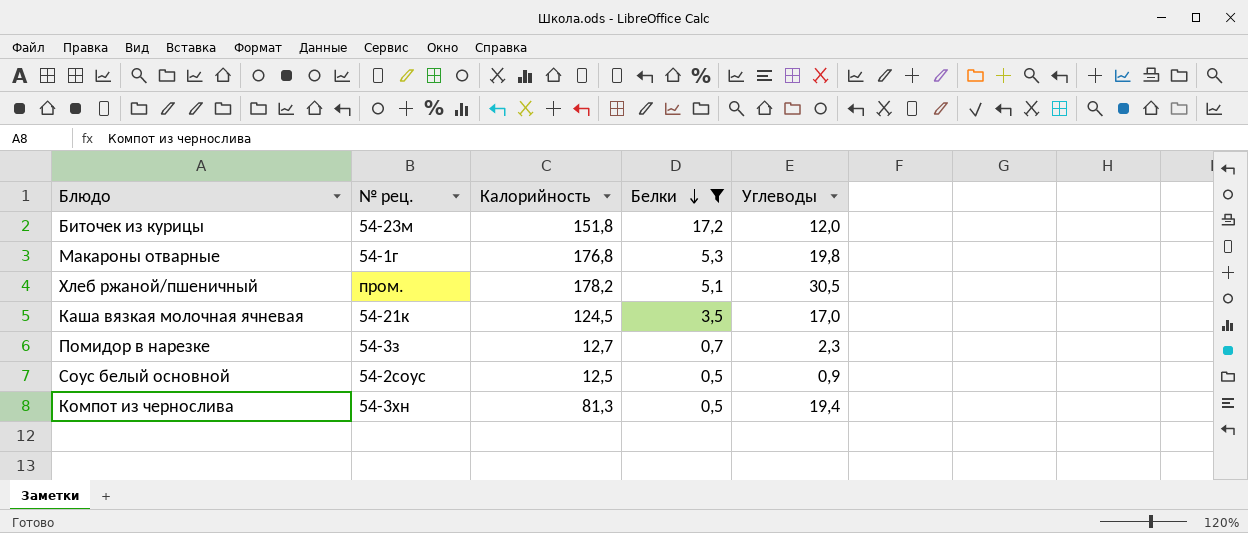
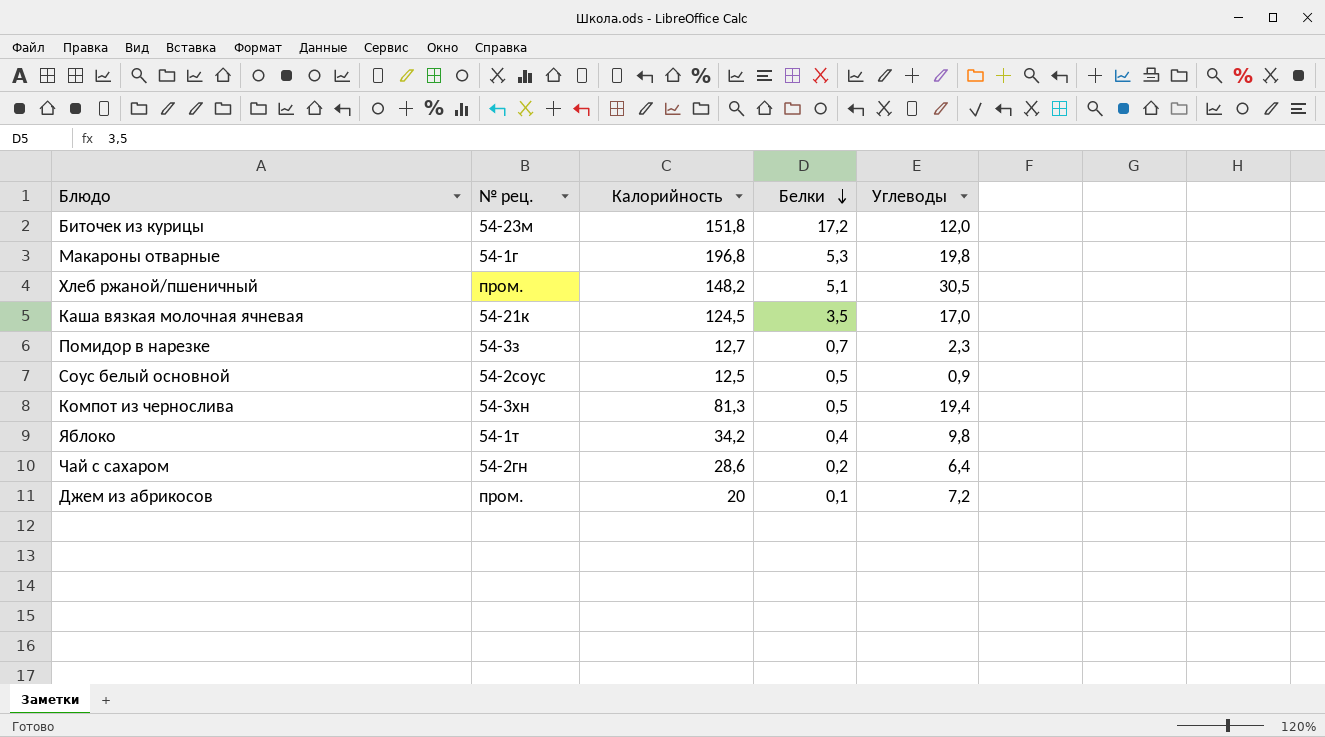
filter: Белки >= 0,5 -> none
Макароны отварные | Калорийность: 176,8 -> 196,8
Хлеб ржаной/пшеничный | Калорийность: 178,2 -> 148,2

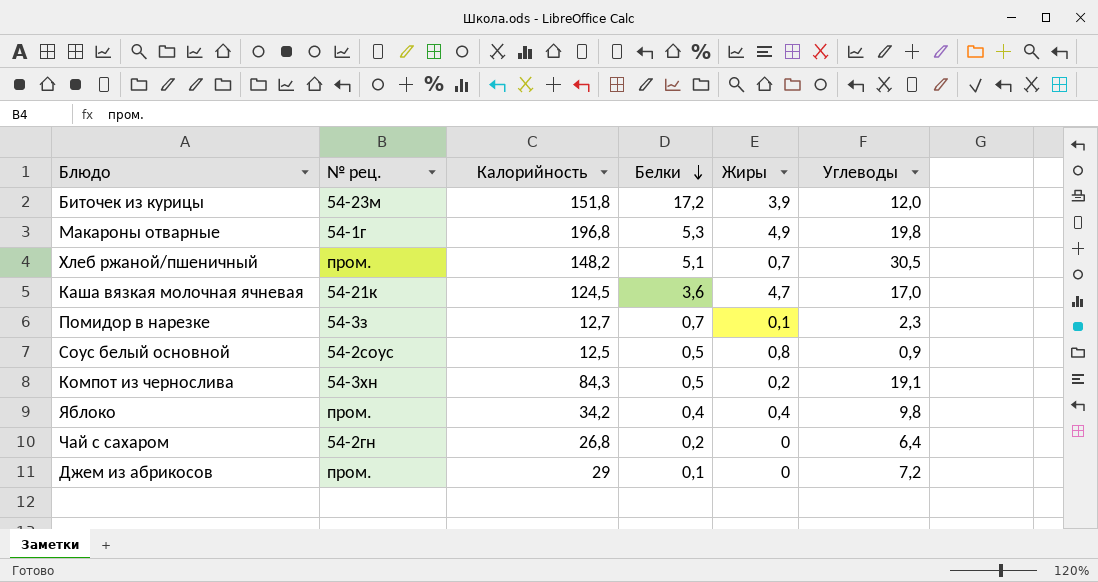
column Жиры | position: none -> 5
Каша вязкая молочная ячневая | Белки: 3,5 -> 3,6
Компот из чернослива | Калорийность: 81,3 -> 84,3
Компот из чернослива | Углеводы: 19,4 -> 19,1
Яблоко | № рец.: 54-1т -> пром.
Чай с сахаром | Калорийность: 28,6 -> 26,8
Джем из абрикосов | Калорийность: 20 -> 29

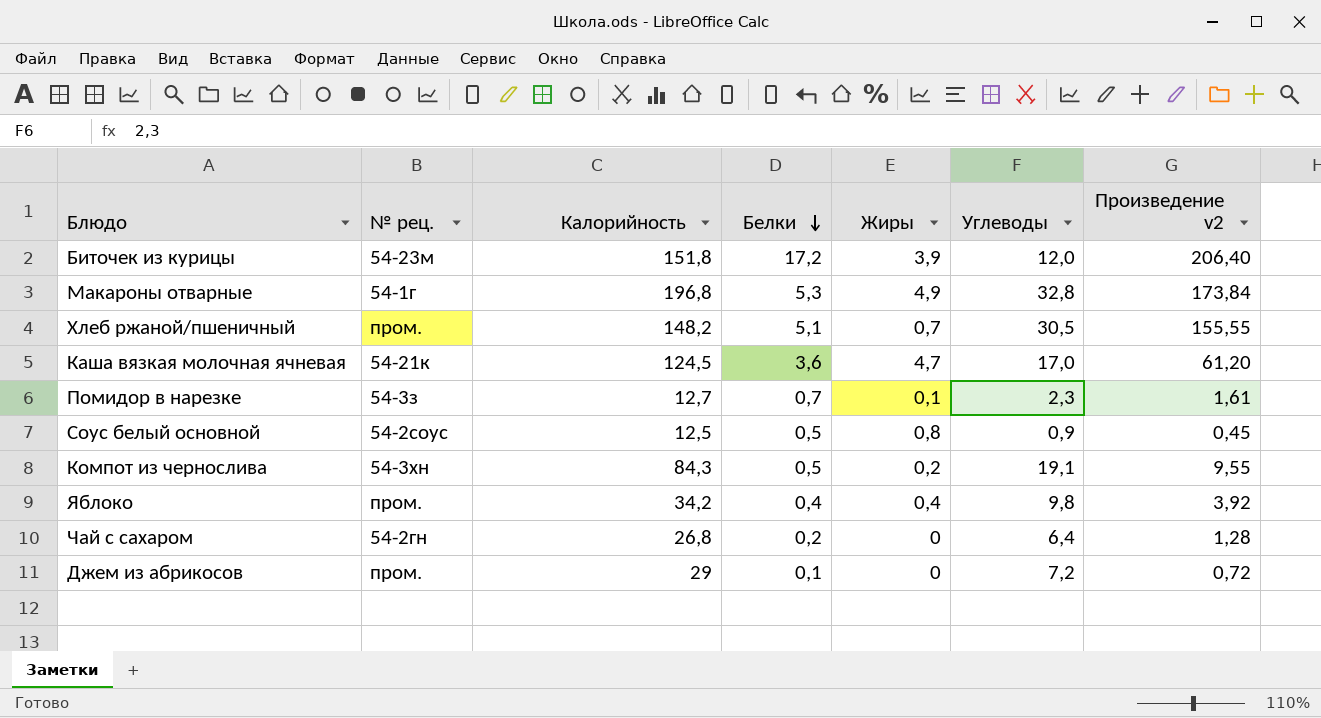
column Произведение v2 | formula: none -> [Белки] * [Углеводы]
Макароны отварные | Углеводы: 19,8 -> 32,8

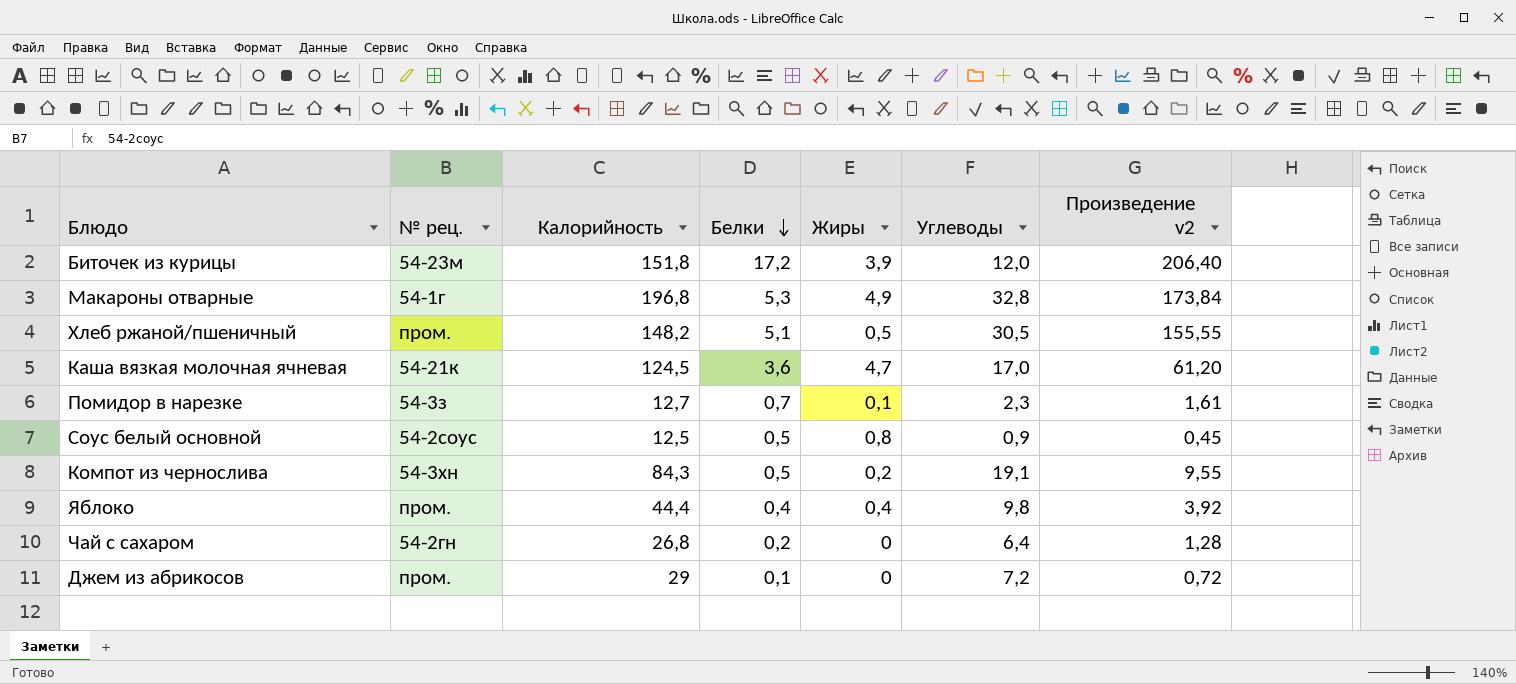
Хлеб ржаной/пшеничный | Жиры: 0,7 -> 0,5
Яблоко | Калорийность: 34,2 -> 44,4

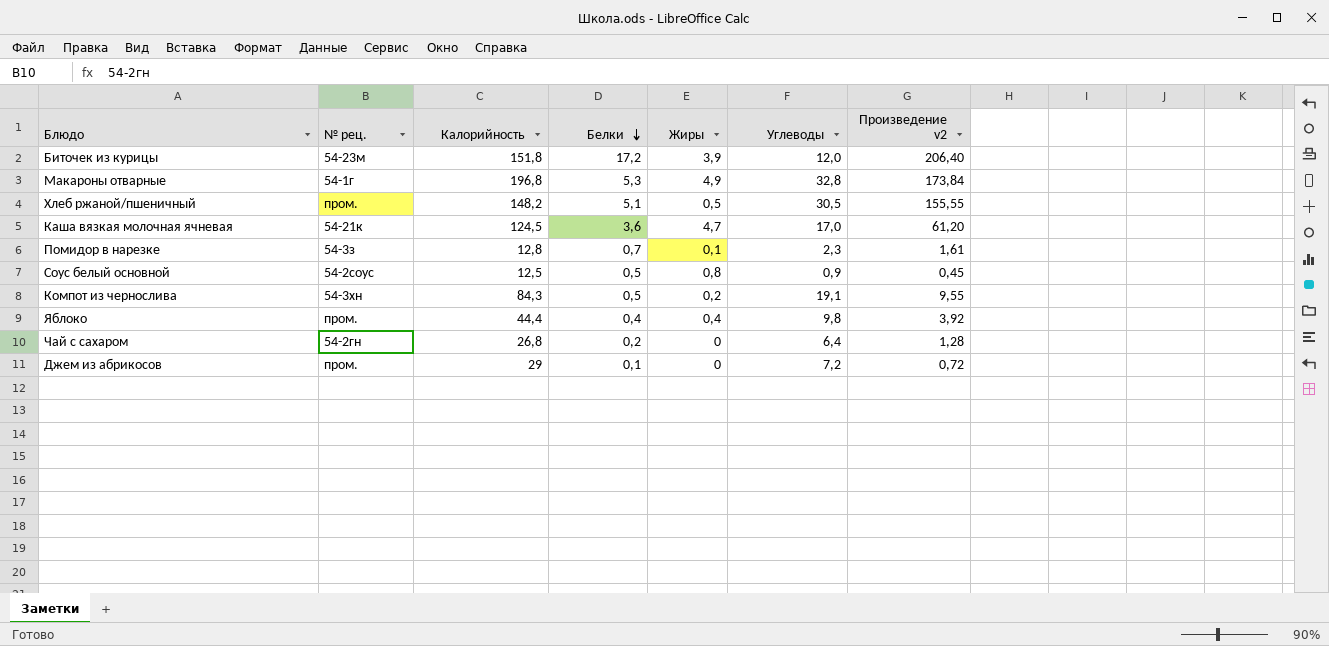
Помидор в нарезке | Калорийность: 12,7 -> 12,8

